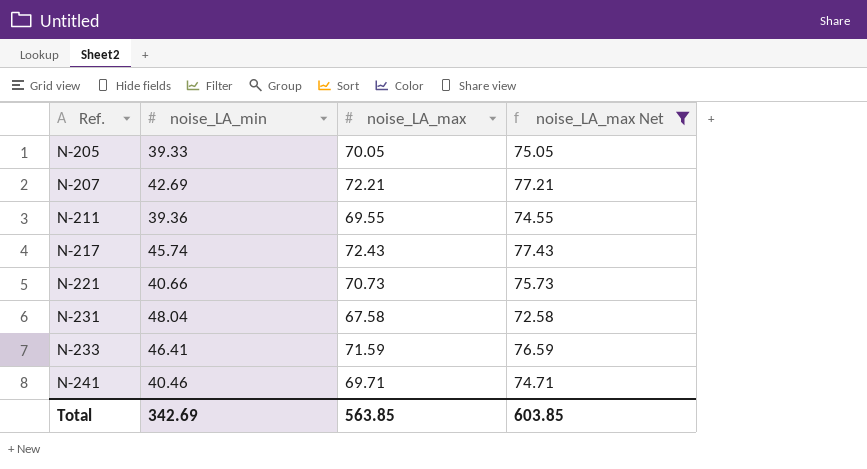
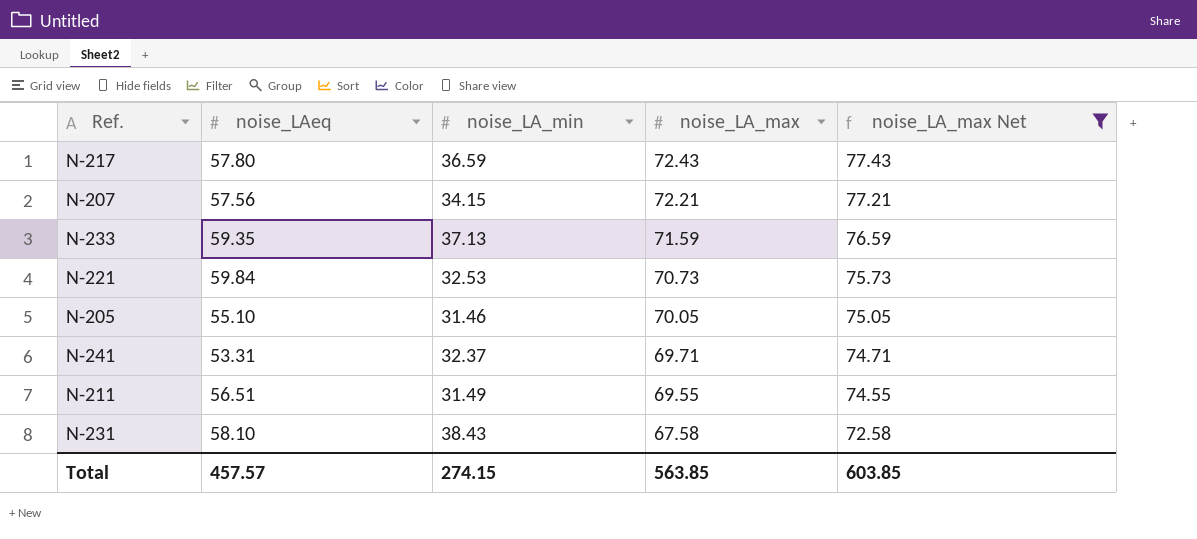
row order: Ref. ascending -> noise_LA_max descending
column noise_LAeq | position: none -> 2
N-217 | noise_LA_min: 45.74 -> 36.59
N-207 | noise_LA_min: 42.69 -> 34.15
N-233 | noise_LA_min: 46.41 -> 37.13
N-221 | noise_LA_min: 40.66 -> 32.53
N-205 | noise_LA_min: 39.33 -> 31.46
N-241 | noise_LA_min: 40.46 -> 32.37
N-211 | noise_LA_min: 39.36 -> 31.49
N-231 | noise_LA_min: 48.04 -> 38.43
Total | noise_LA_min: 342.69 -> 274.15

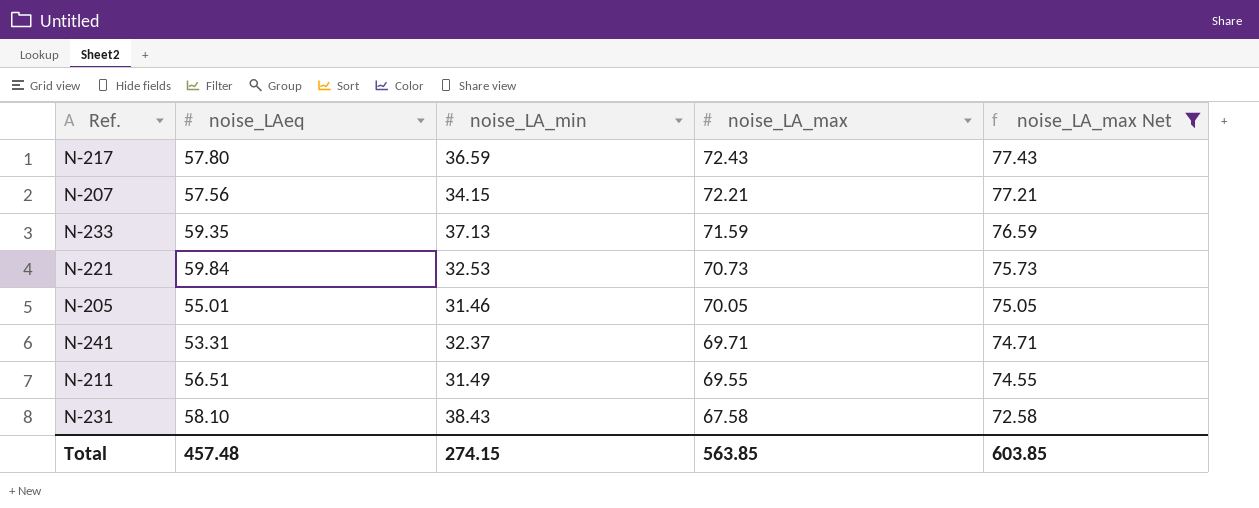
N-205 | noise_LAeq: 55.10 -> 55.01
Total | noise_LAeq: 457.57 -> 457.48

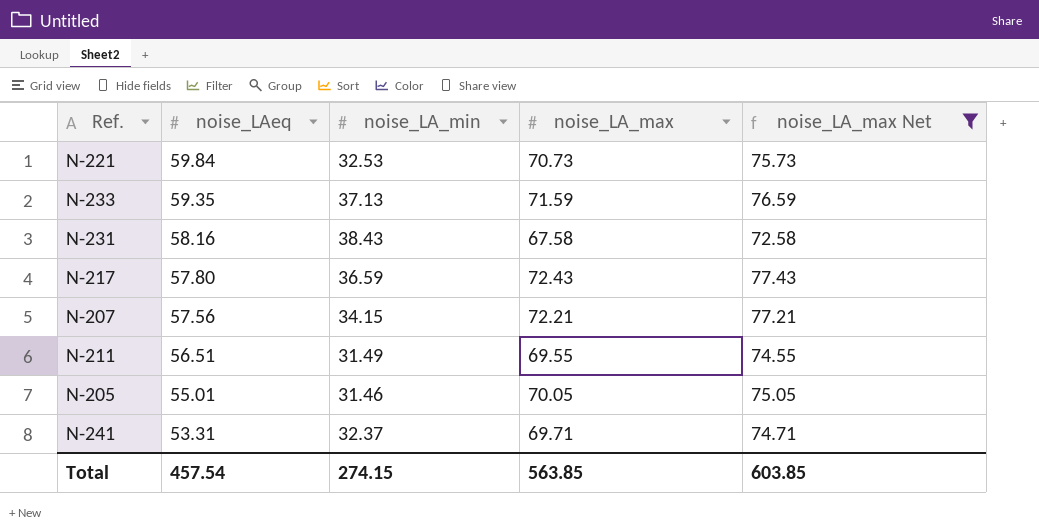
row order: noise_LA_max descending -> noise_LAeq descending
N-231 | noise_LAeq: 58.10 -> 58.16
Total | noise_LAeq: 457.48 -> 457.54

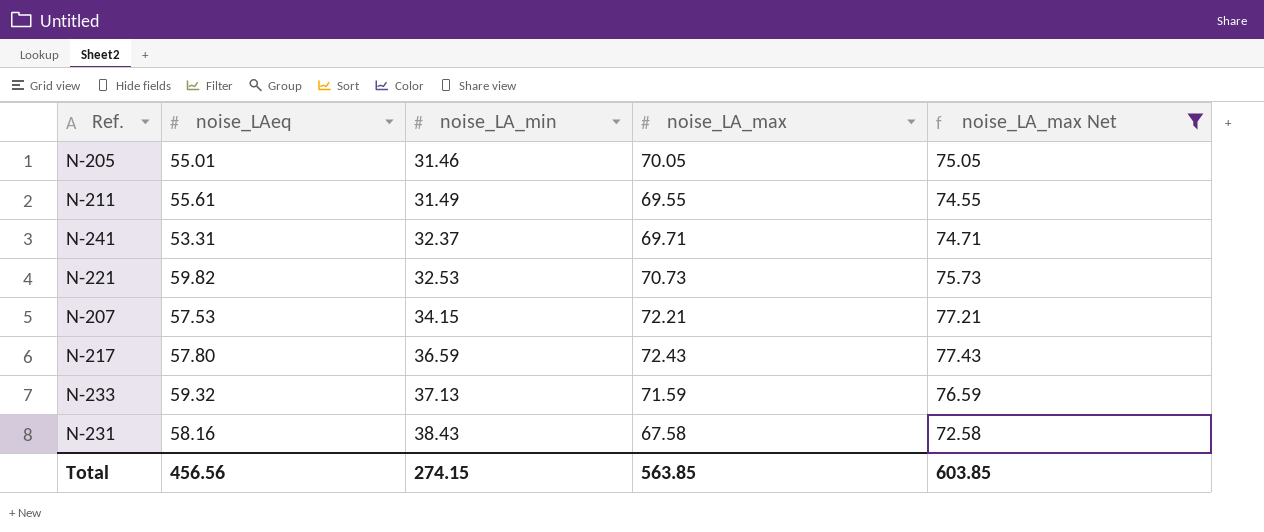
row order: noise_LAeq descending -> noise_LA_min ascending
N-211 | noise_LAeq: 56.51 -> 55.61
N-221 | noise_LAeq: 59.84 -> 59.82
N-207 | noise_LAeq: 57.56 -> 57.53
N-233 | noise_LAeq: 59.35 -> 59.32
Total | noise_LAeq: 457.54 -> 456.56

